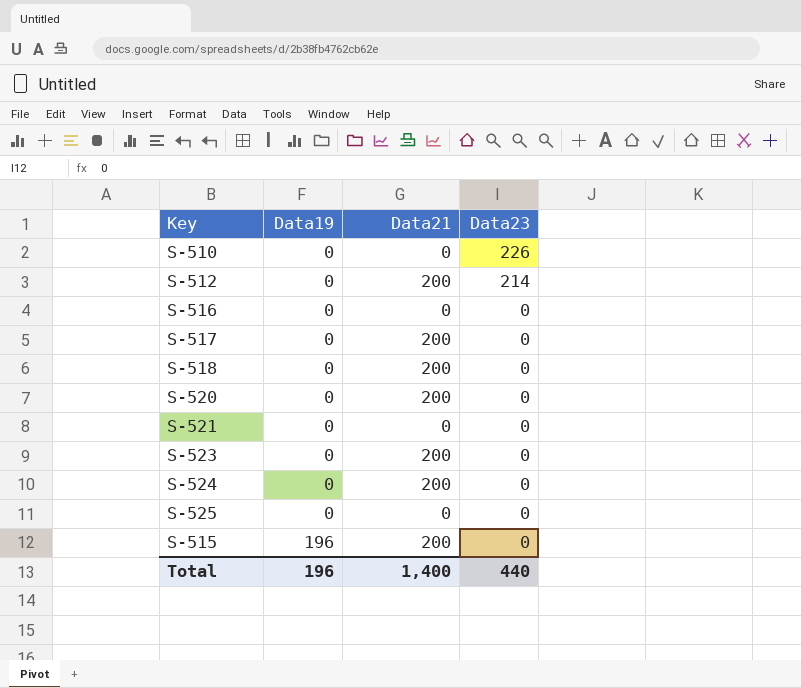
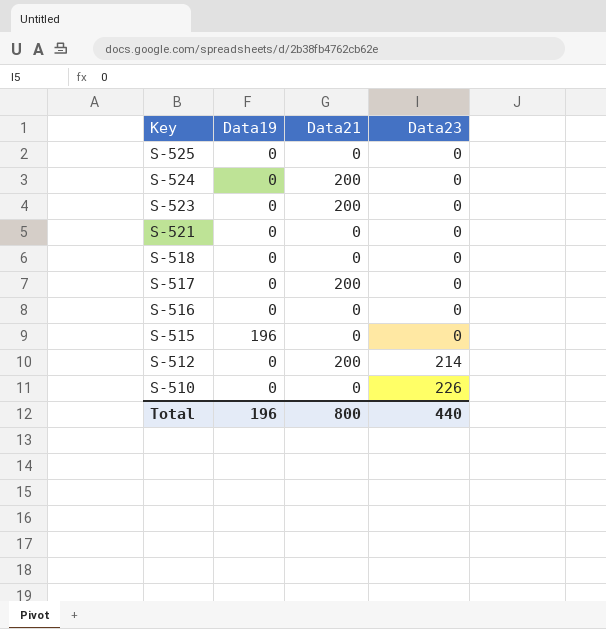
row order: Data19 ascending -> Key descending
row S-520: 0 | 200 | 0 -> none
S-518 | Data21: 200 -> 0
S-515 | Data21: 200 -> 0
Total | Data21: 1,400 -> 800

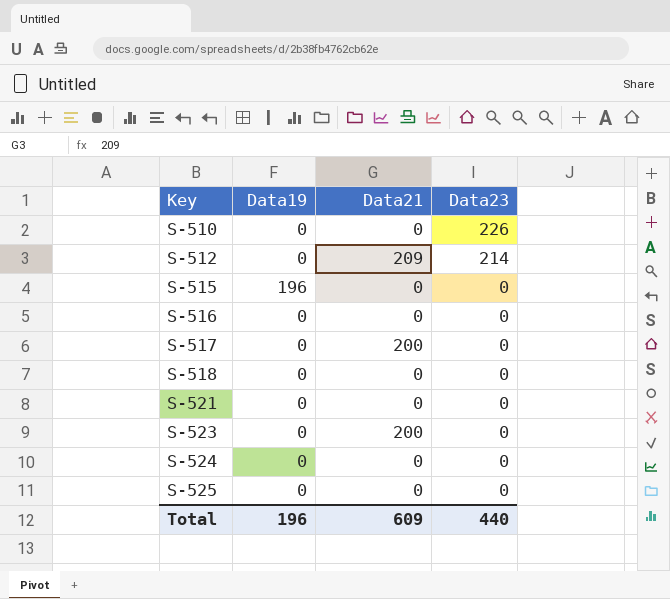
row order: Key descending -> Key ascending
S-512 | Data21: 200 -> 209
S-524 | Data21: 200 -> 0
Total | Data21: 800 -> 609

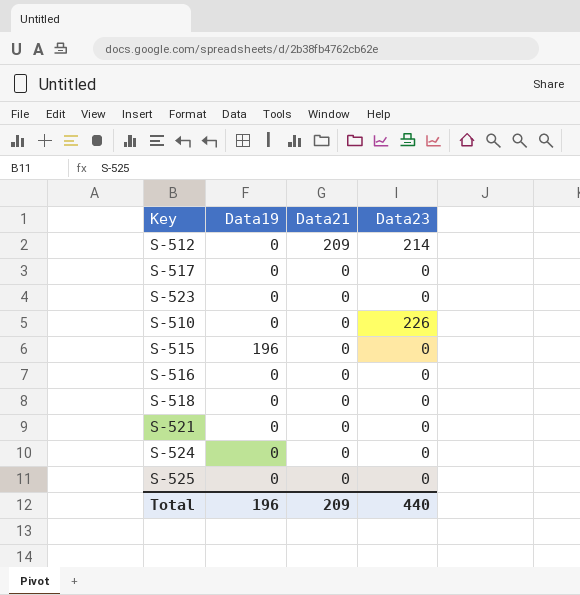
row order: Key ascending -> Data21 descending
S-517 | Data21: 200 -> 0
S-523 | Data21: 200 -> 0
Total | Data21: 609 -> 209

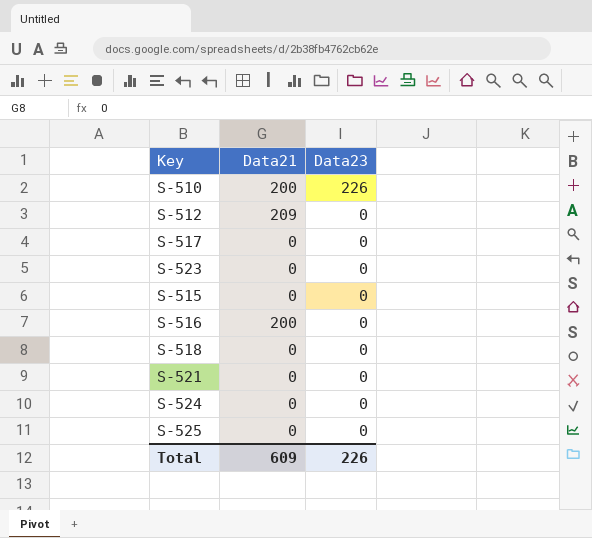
row order: Data21 descending -> Data23 descending
column Data19 | position: 2 -> none
S-510 | Data21: 0 -> 200
S-512 | Data23: 214 -> 0
S-516 | Data21: 0 -> 200
Total | Data21: 209 -> 609
Total | Data23: 440 -> 226

